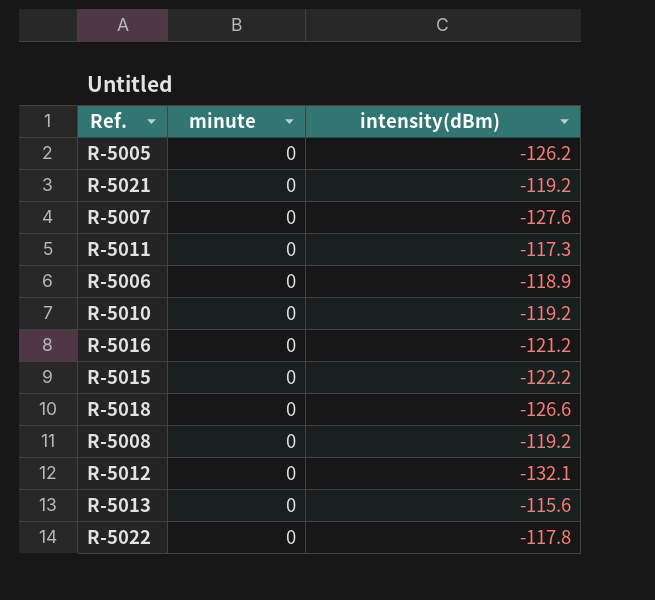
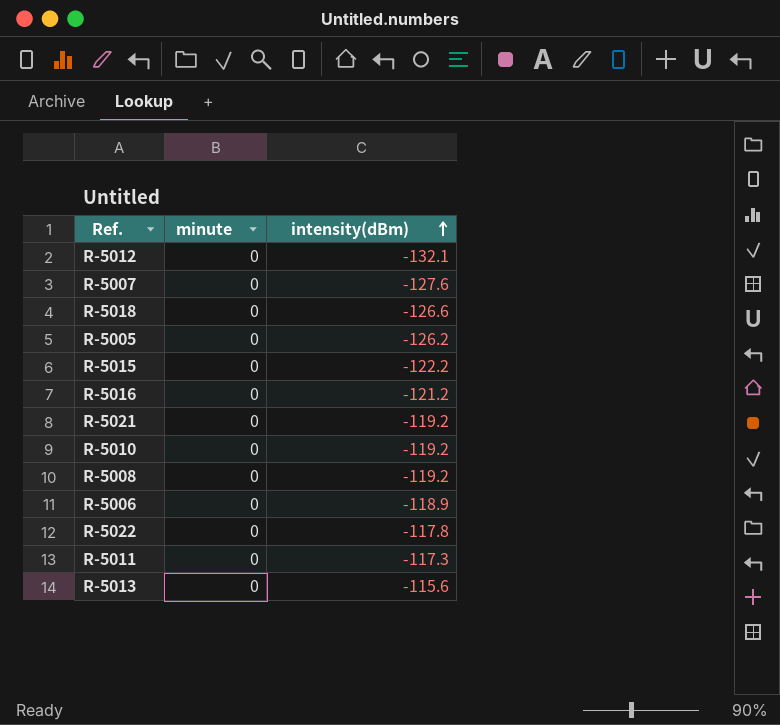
row order: none -> intensity(dBm) ascending

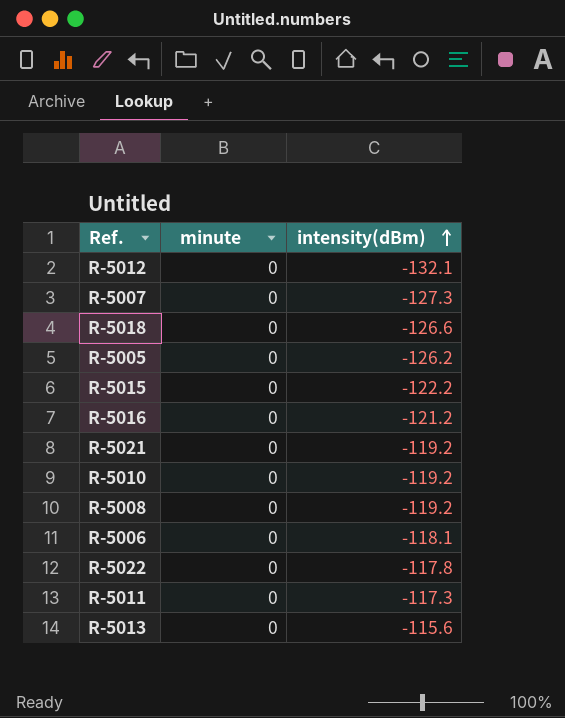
R-5007 | intensity(dBm): -127.6 -> -127.3
R-5006 | intensity(dBm): -118.9 -> -118.1

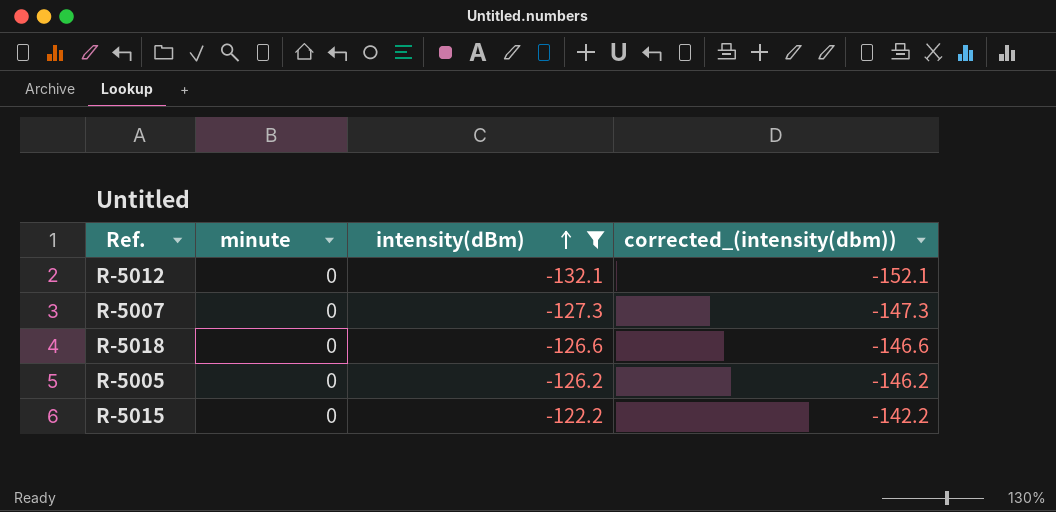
filter: none -> intensity(dBm) <= -122.2
column corrected_(intensity(dbm)) | formula: none -> [intensity(dBm)] - 20

